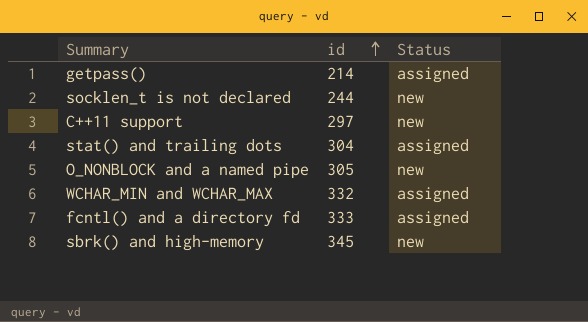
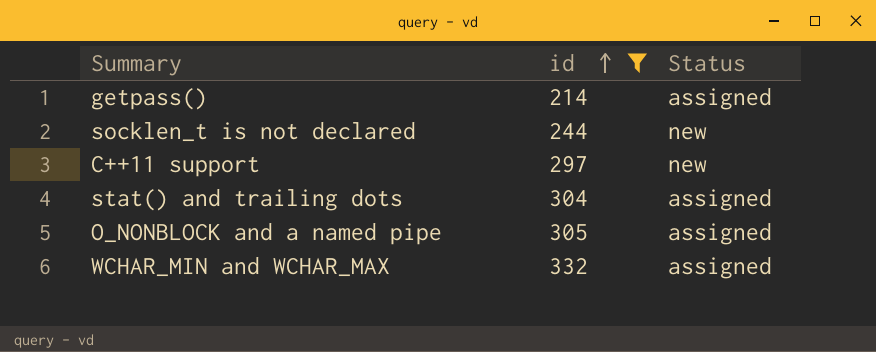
filter: none -> id <= 332
O_NONBLOCK and a named pipe | Status: new -> assigned

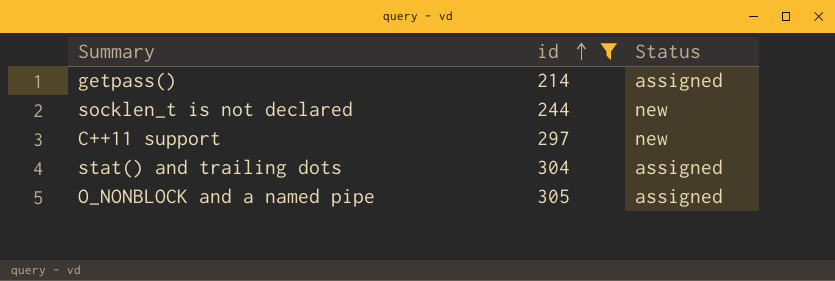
row WCHAR_MIN and WCHAR_MAX: 332 | assigned -> none

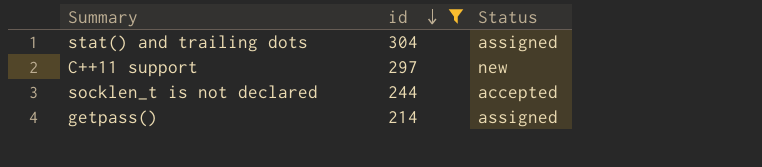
row order: id ascending -> id descending
row O_NONBLOCK and a named pipe: 305 | assigned -> none
socklen_t is not declared | Status: new -> accepted

